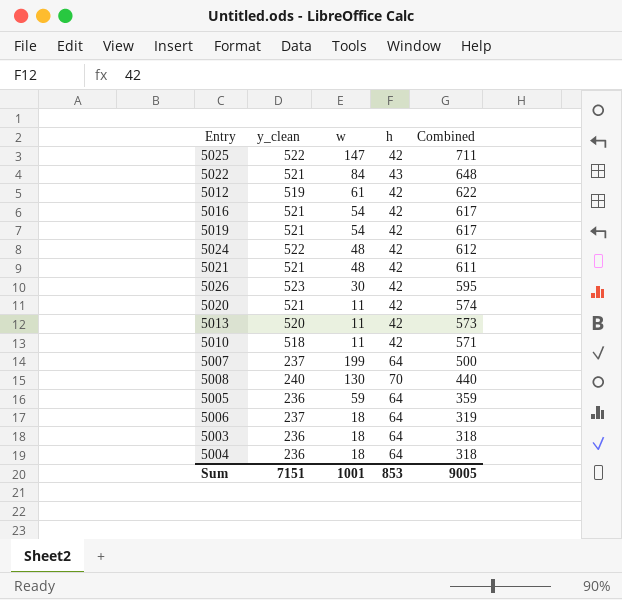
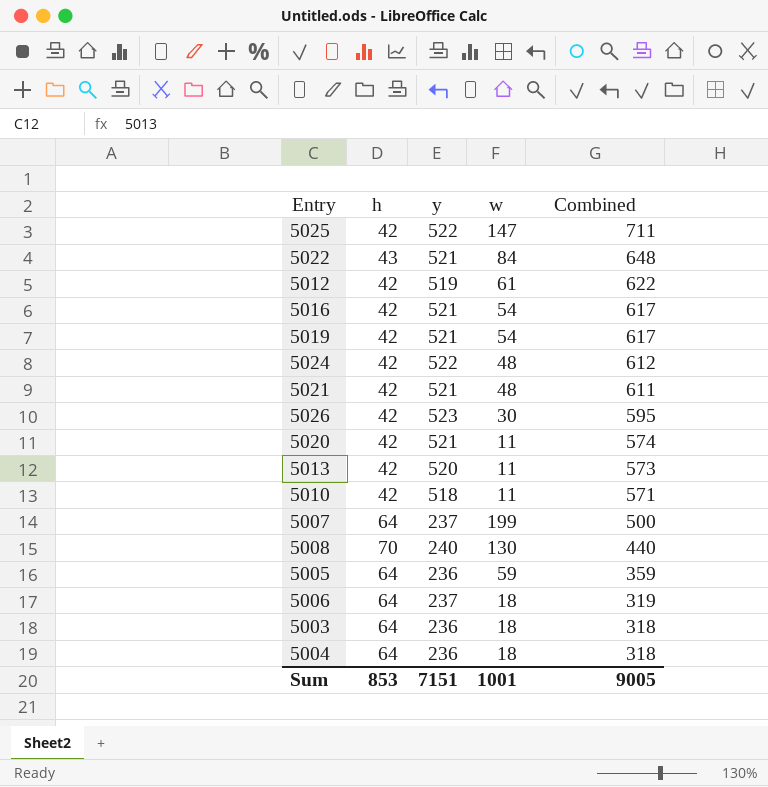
column h | position: 4 -> 2
column name: y_clean -> y

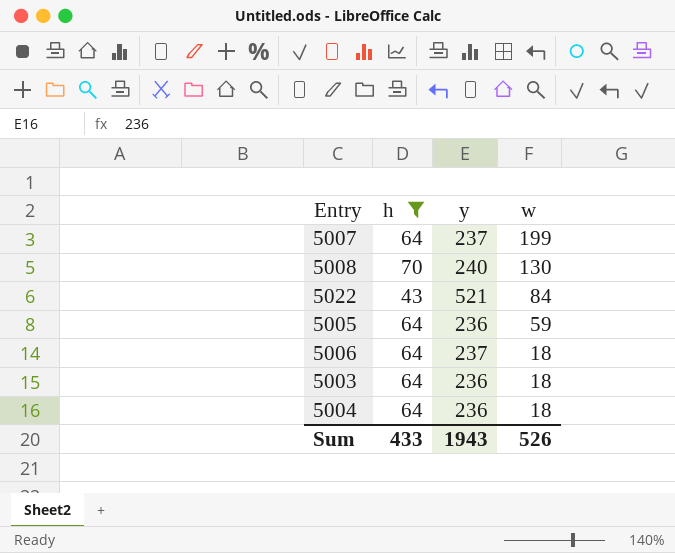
filter: none -> h != 42
row order: Combined descending -> w descending
column Combined | formula: [h] + [y] + [w] -> none
Sum | h: 853 -> 433
Sum | y: 7151 -> 1943
Sum | w: 1001 -> 526

